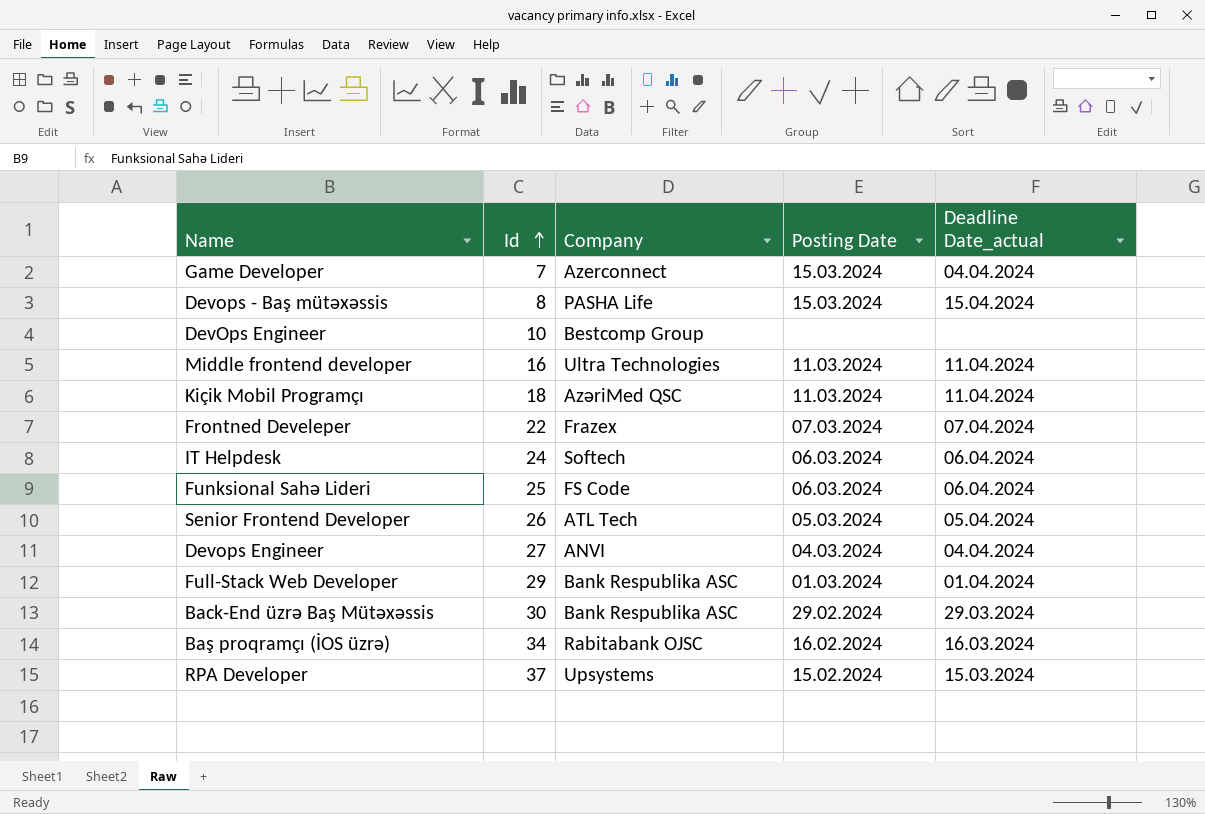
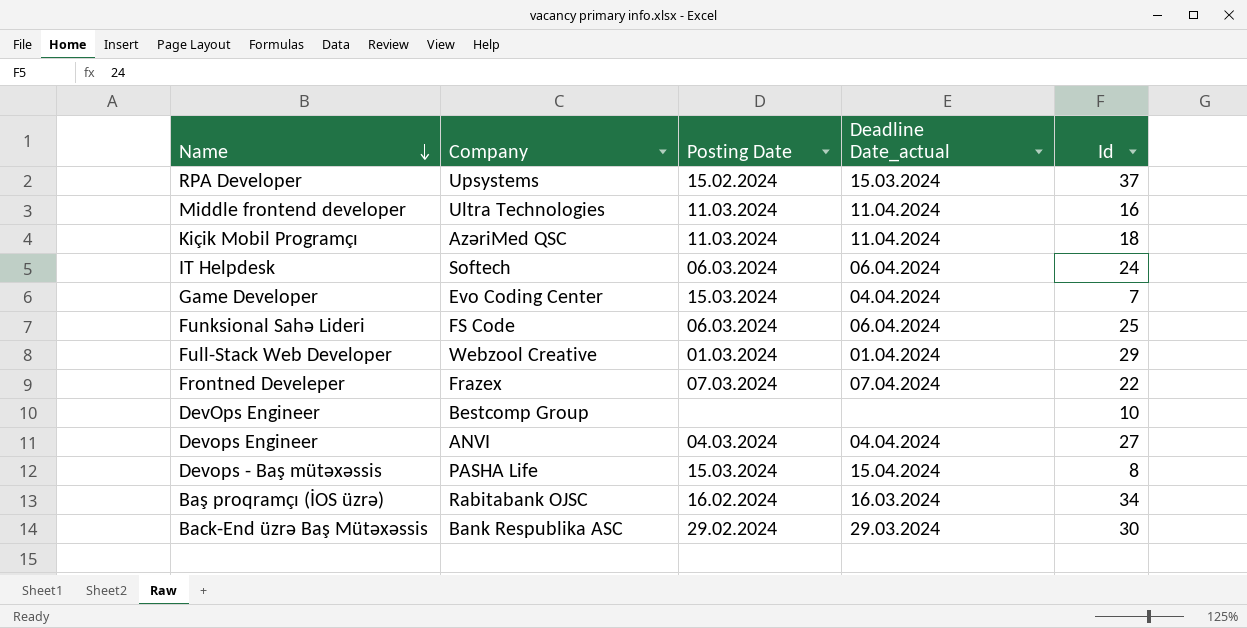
row order: Id ascending -> Name descending
column Id | position: 2 -> 5
row Senior Frontend Developer: 26 | ATL Tech | 05.03.2024 | 05.04.2024 -> none
Game Developer | Company: Azerconnect -> Evo Coding Center
Full-Stack Web Developer | Company: Bank Respublika ASC -> Webzool Creative

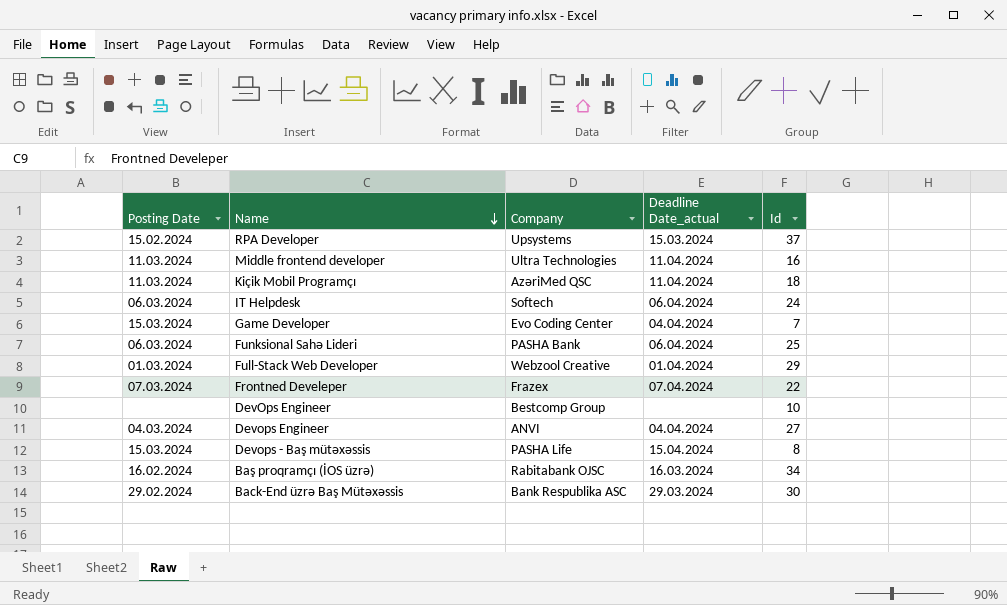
column Posting Date | position: 3 -> 1
Funksional Sahə Lideri | Company: FS Code -> PASHA Bank

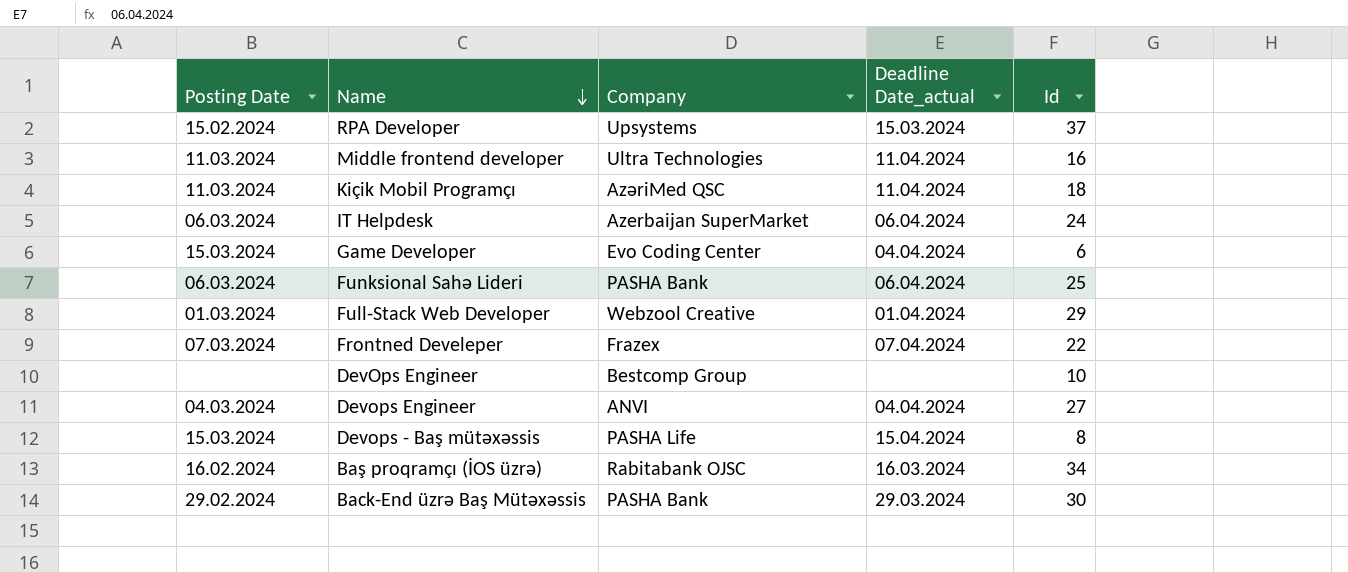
IT Helpdesk | Company: Softech -> Azerbaijan SuperMarket
Game Developer | Id: 7 -> 6
Back-End üzrə Baş Mütəxəssis | Company: Bank Respublika ASC -> PASHA Bank

